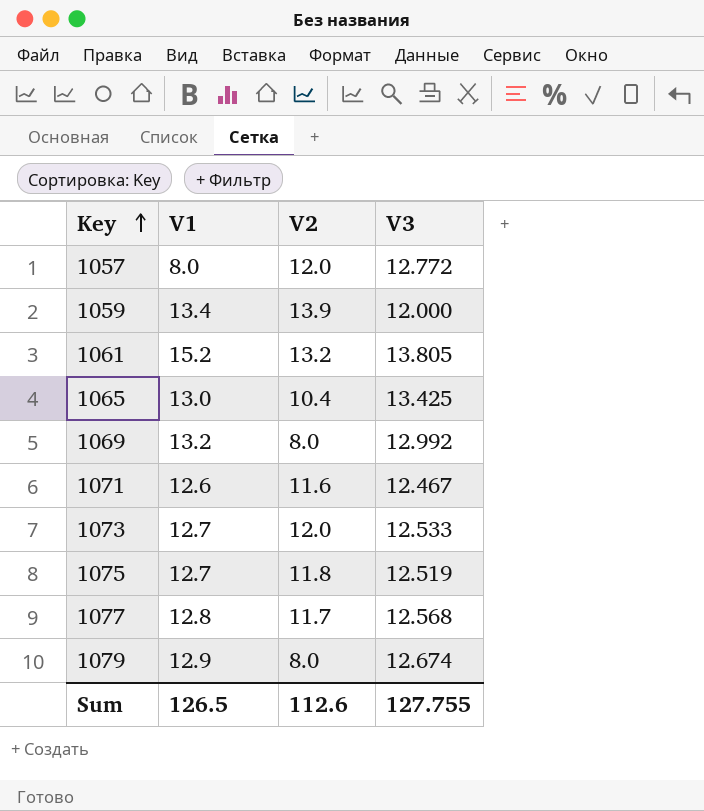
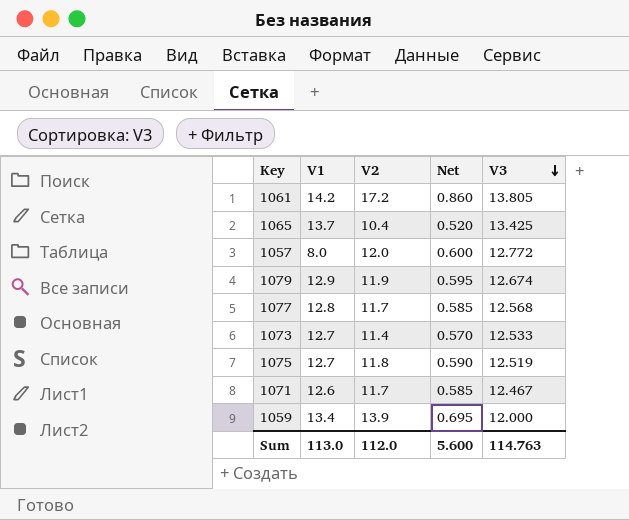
row order: Key ascending -> V3 descending
column Net | formula: none -> [V2] * 0.05
row 1069: 13.2 | 8.0 | 12.992 -> none
1061 | V1: 15.2 -> 14.2
1061 | V2: 13.2 -> 17.2
1065 | V1: 13.0 -> 13.7
1079 | V2: 8.0 -> 11.9
1073 | V2: 12.0 -> 11.4
1071 | V2: 11.6 -> 11.7
Sum | V1: 126.5 -> 113.0
Sum | V2: 112.6 -> 112.0
Sum | V3: 127.755 -> 114.763

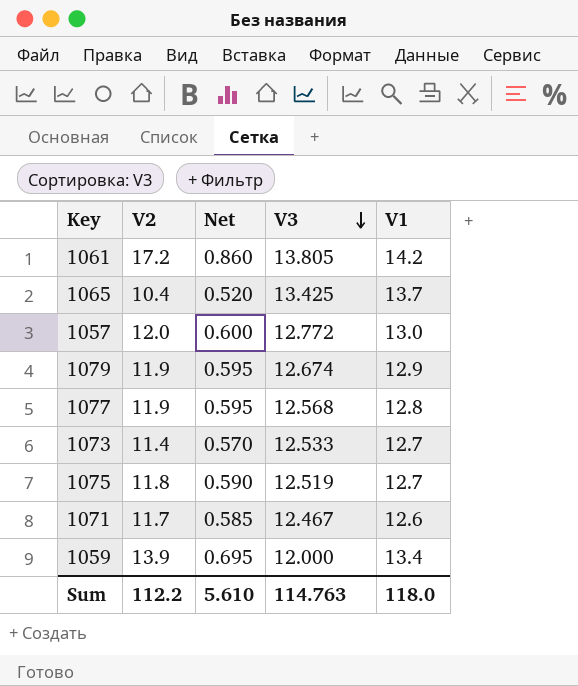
column V1 | position: 2 -> 5
1057 | V1: 8.0 -> 13.0
1077 | V2: 11.7 -> 11.9
1077 | Net: 0.585 -> 0.595
Sum | V2: 112.0 -> 112.2
Sum | Net: 5.600 -> 5.610
Sum | V1: 113.0 -> 118.0

